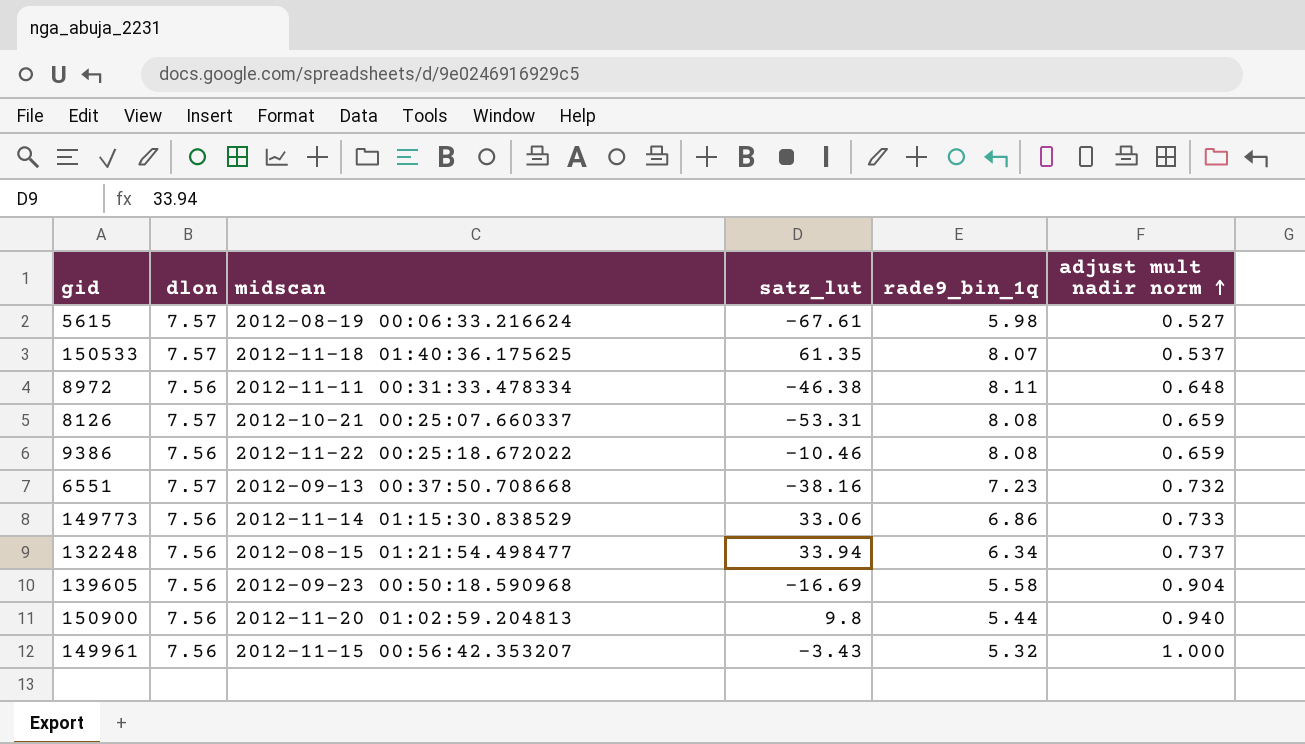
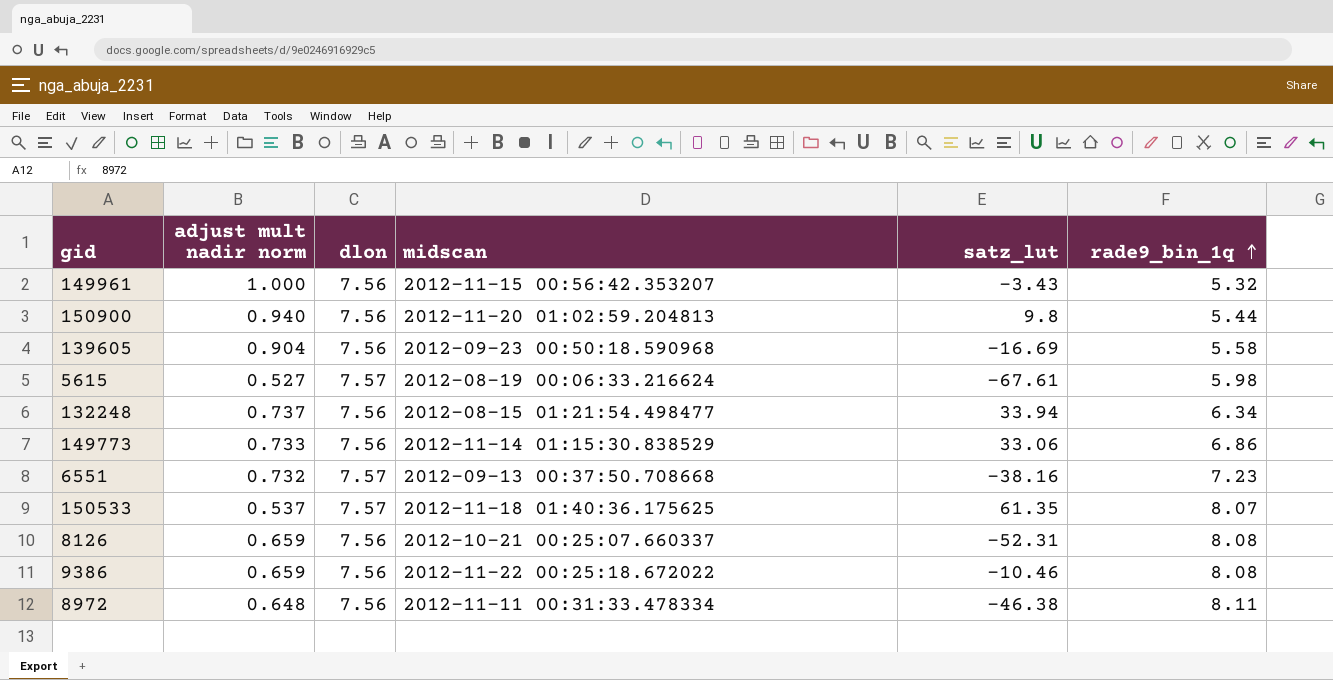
row order: adjust mult nadir norm ascending -> rade9_bin_1q ascending
column adjust mult nadir norm | position: 6 -> 2
8126 | dlon: 7.57 -> 7.56
8126 | satz_lut: -53.31 -> -52.31

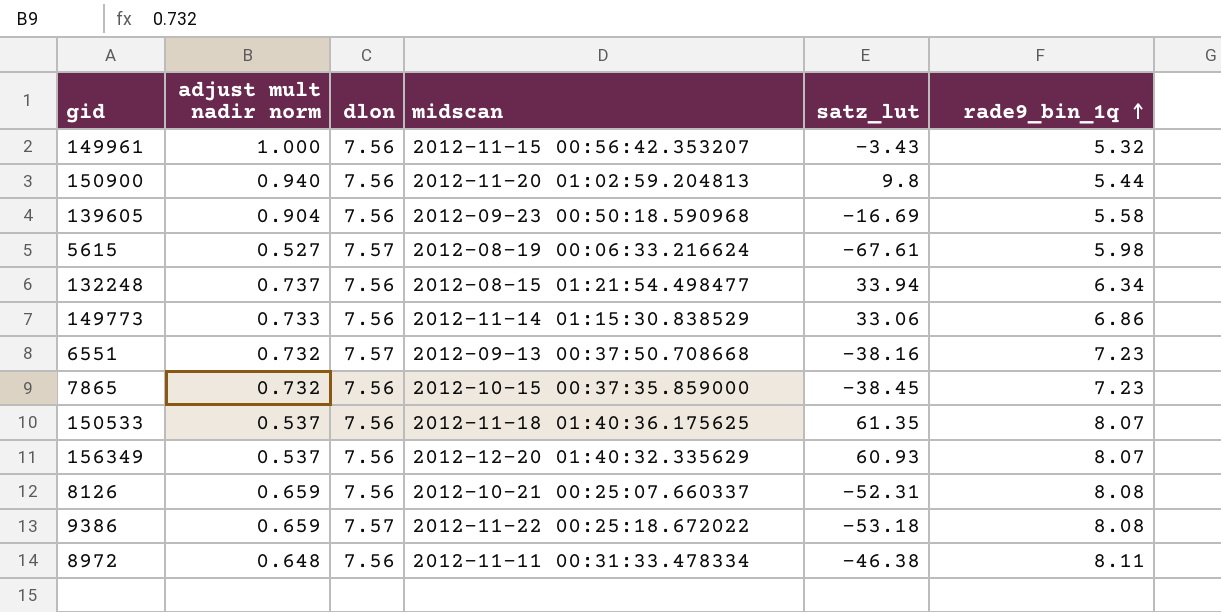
row 7865: none -> 0.732 | 7.56 | 2012-10-15 00:37:35.859000 | -38.45 | 7.23
150533 | dlon: 7.57 -> 7.56
row 156349: none -> 0.537 | 7.56 | 2012-12-20 01:40:32.335629 | 60.93 | 8.07
9386 | dlon: 7.56 -> 7.57
9386 | satz_lut: -10.46 -> -53.18

